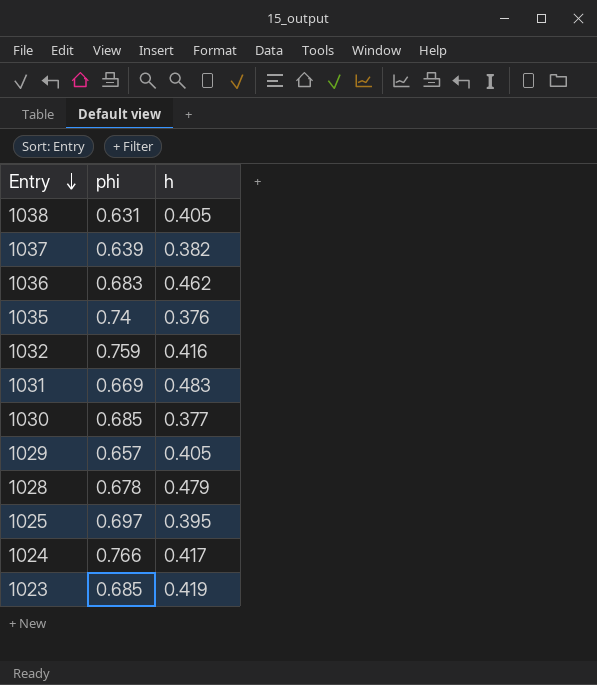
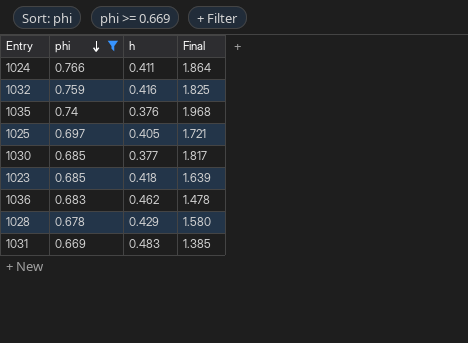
filter: none -> phi >= 0.669
row order: Entry descending -> phi descending
column Final | formula: none -> [phi] / [h]
1024 | h: 0.417 -> 0.411
1025 | h: 0.395 -> 0.405
1023 | h: 0.419 -> 0.418
1028 | h: 0.479 -> 0.429

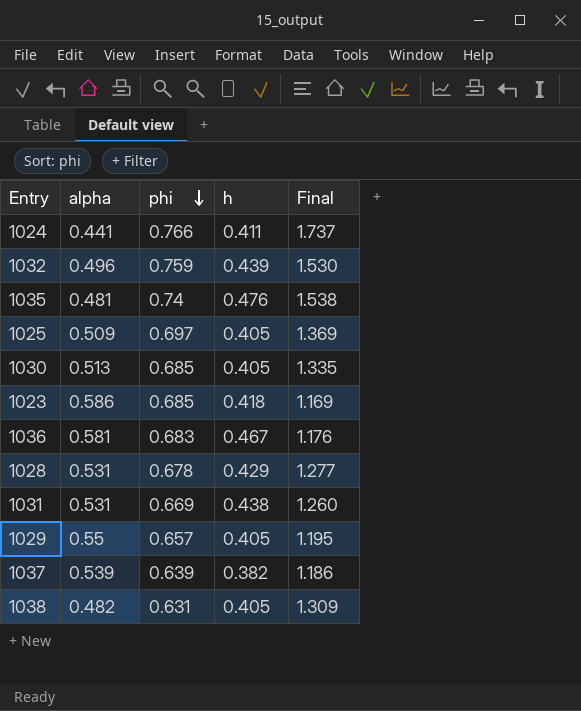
filter: phi >= 0.669 -> none
column alpha | position: none -> 2
column Final | formula: [phi] / [h] -> [phi] / [alpha]
1032 | h: 0.416 -> 0.439
1035 | h: 0.376 -> 0.476
1030 | h: 0.377 -> 0.405
1036 | h: 0.462 -> 0.467
1031 | h: 0.483 -> 0.438

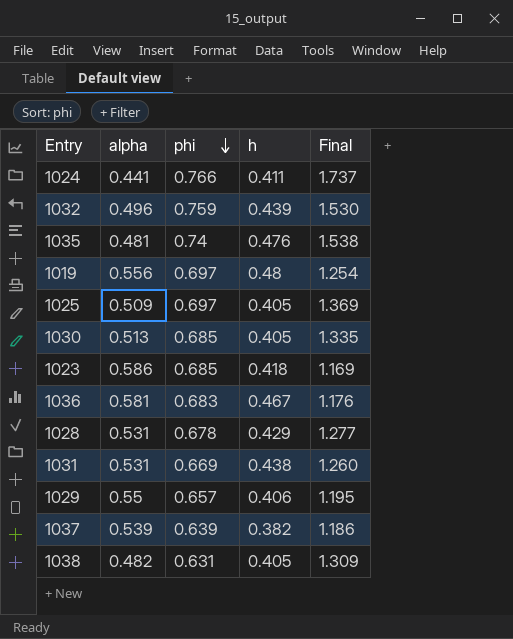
row 1019: none -> 0.556 | 0.697 | 0.48 | 1.254
1029 | h: 0.405 -> 0.406

